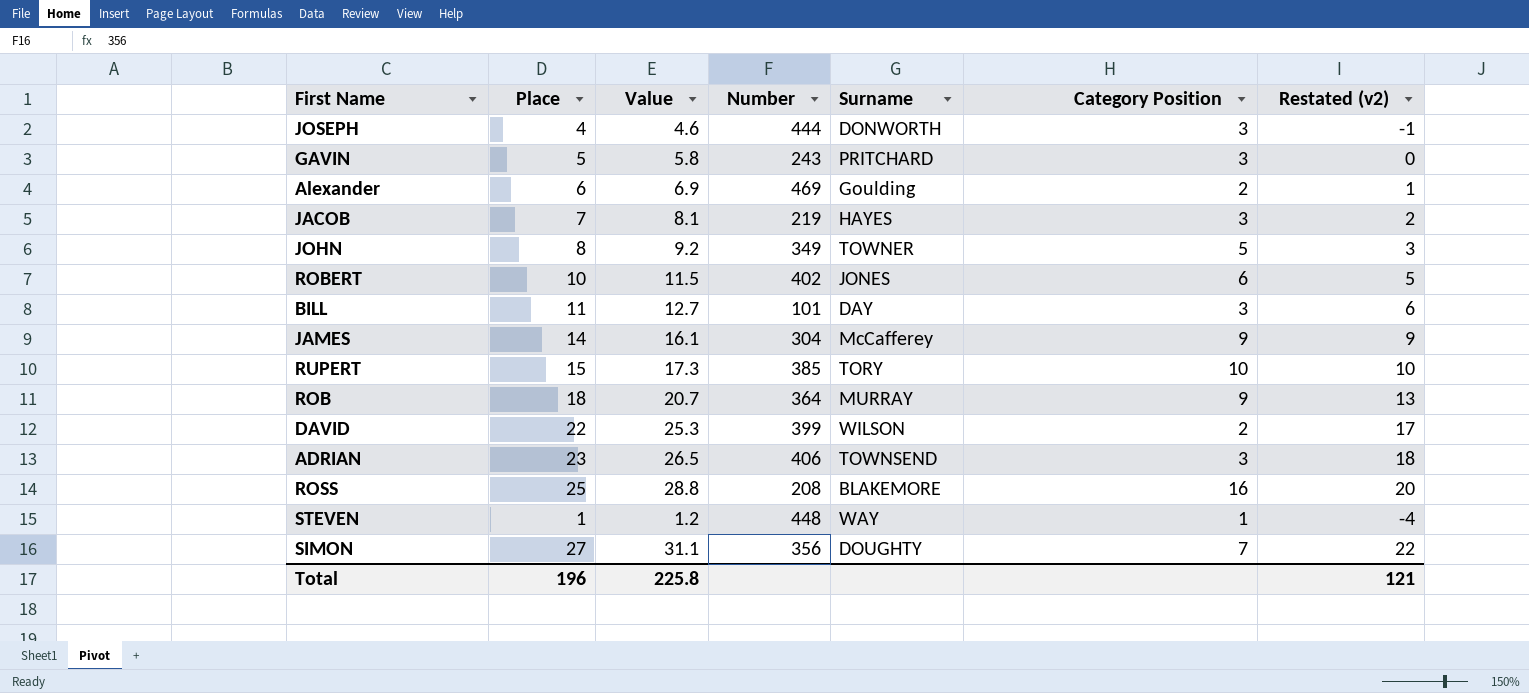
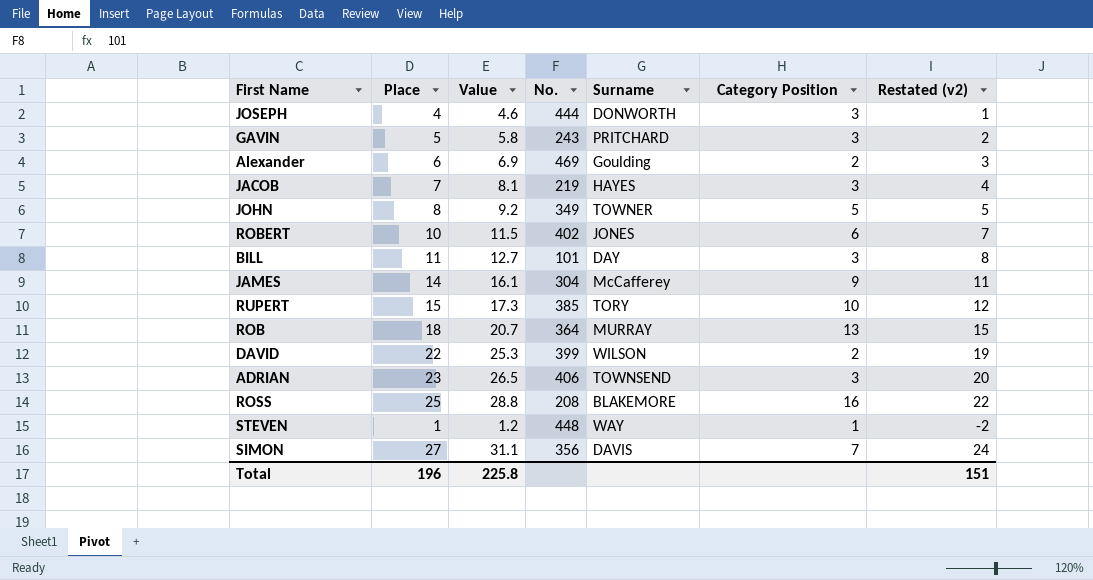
column name: Number -> No.
column Restated (v2) | formula: [Place] - 5 -> [Place] - 3
ROB | Category Position: 9 -> 13
SIMON | Surname: DOUGHTY -> DAVIS
Total | Restated (v2): 121 -> 151

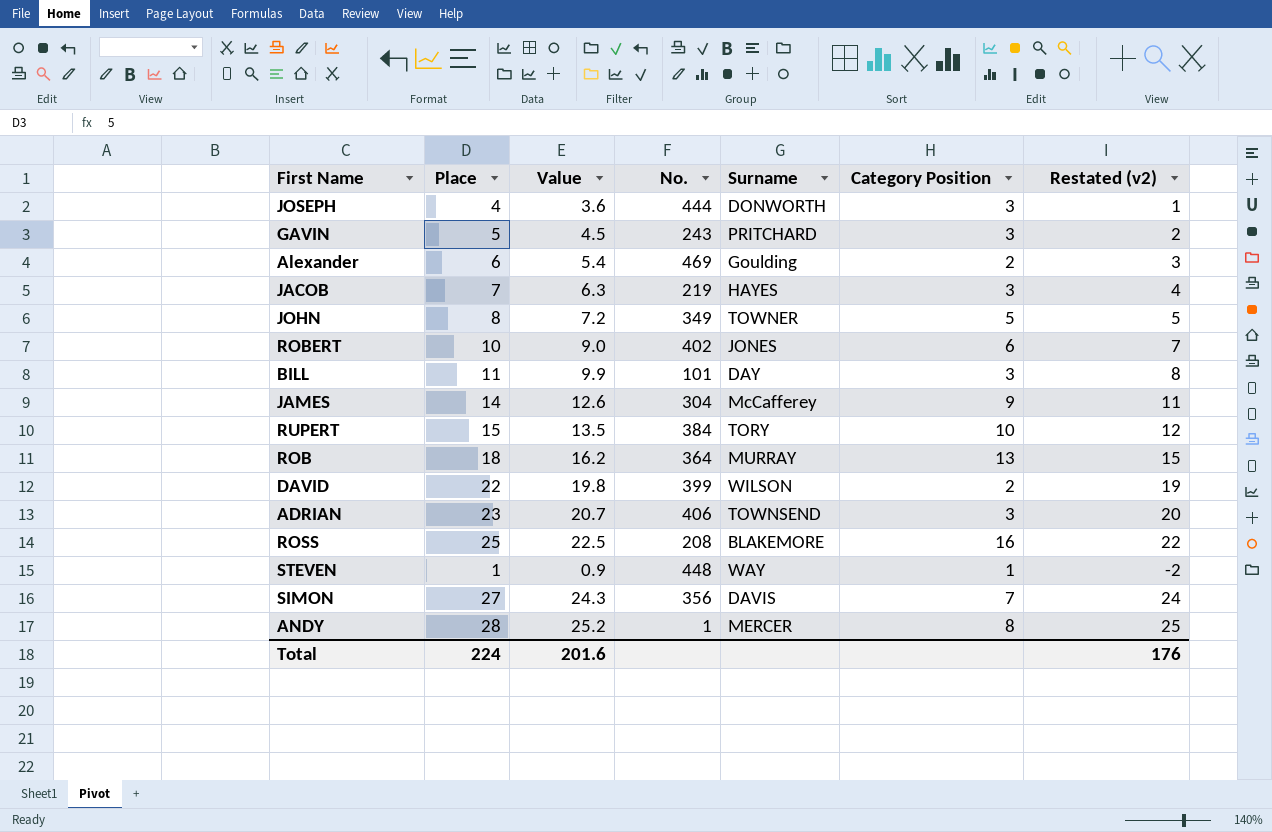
column Value | formula: [Place] * 1.15 -> [Place] * 0.9
RUPERT | No.: 385 -> 384
row ANDY: none -> 28 | 25.2 | 1 | MERCER | 8 | 25
Total | Place: 196 -> 224
Total | Value: 225.8 -> 201.6
Total | Restated (v2): 151 -> 176

